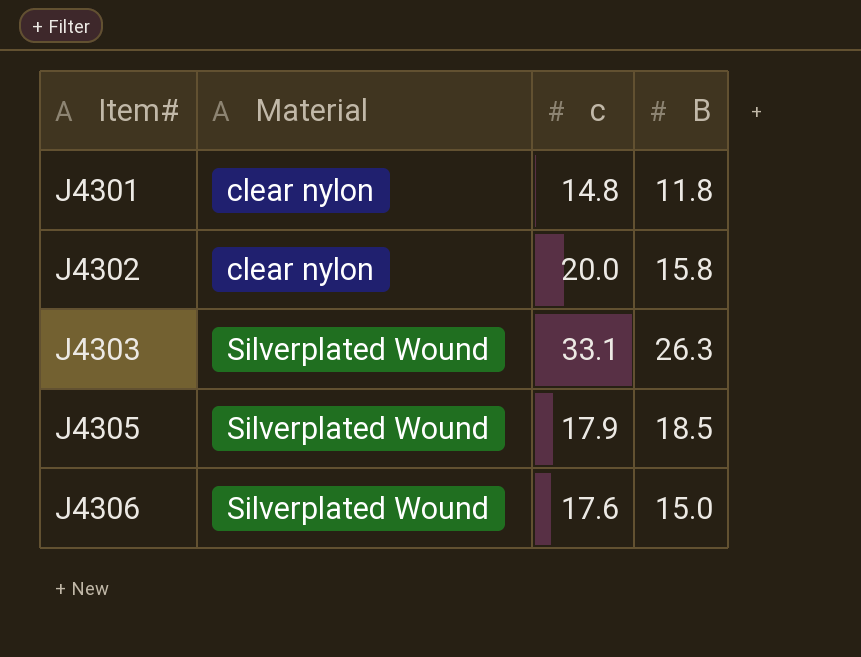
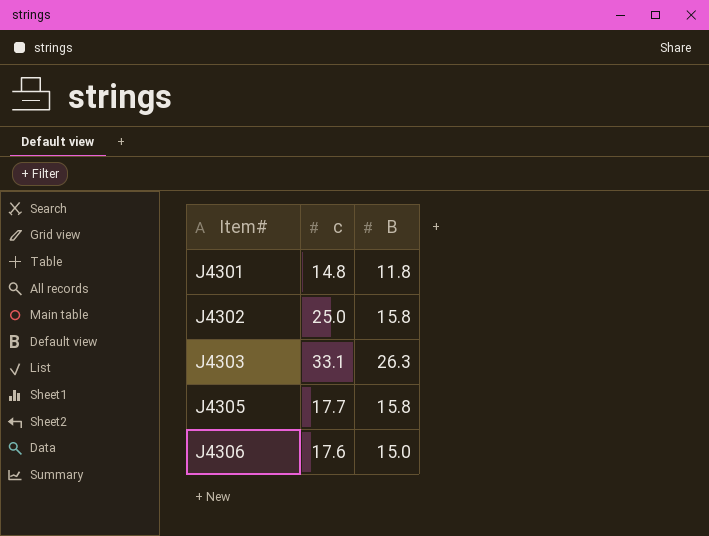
column Material | position: 2 -> none
J4302 | c: 20.0 -> 25.0
J4305 | c: 17.9 -> 17.7
J4305 | B: 18.5 -> 15.8

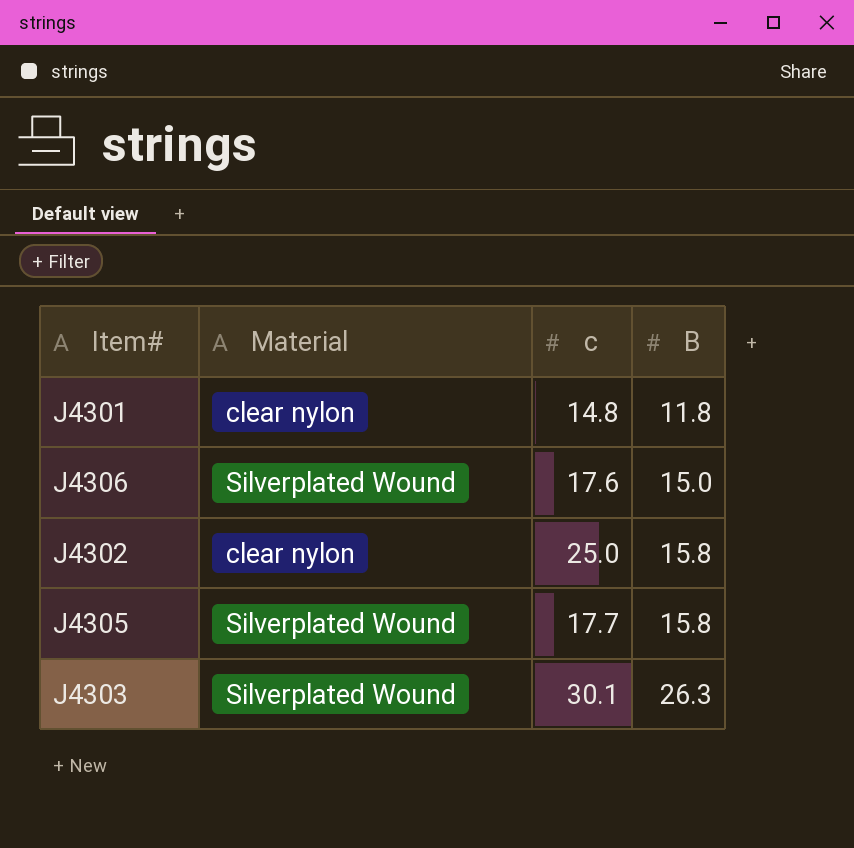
row order: Item# ascending -> B ascending
column Material | position: none -> 2
J4303 | c: 33.1 -> 30.1

